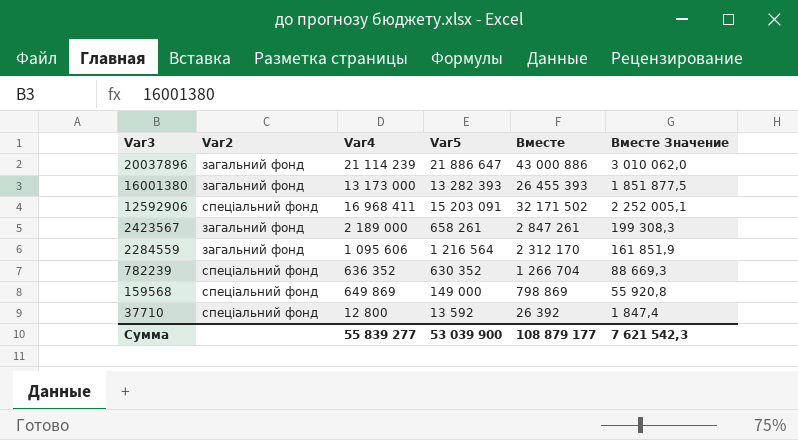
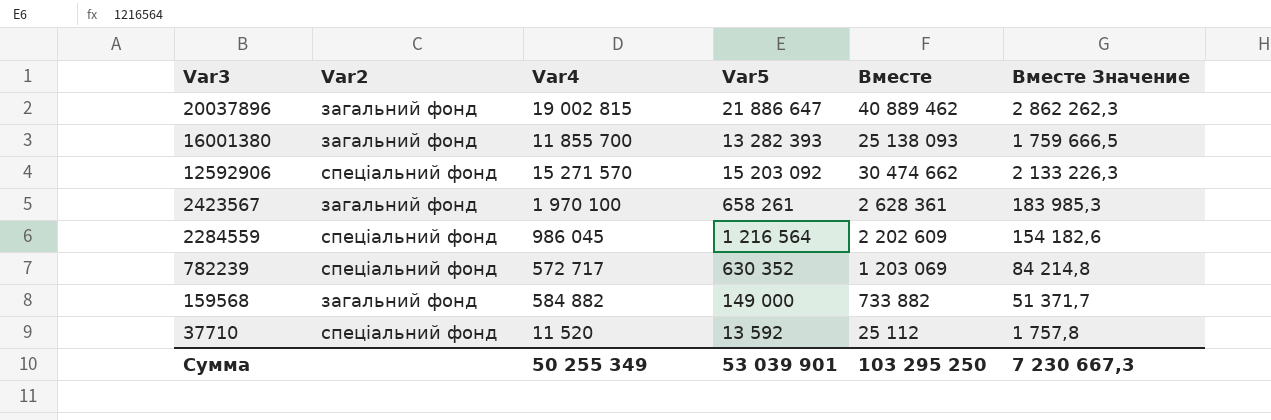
20037896 | Var4: 21 114 239 -> 19 002 815
20037896 | Вместе: 43 000 886 -> 40 889 462
20037896 | Вместе Значение: 3 010 062,0 -> 2 862 262,3
16001380 | Var4: 13 173 000 -> 11 855 700
16001380 | Вместе: 26 455 393 -> 25 138 093
16001380 | Вместе Значение: 1 851 877,5 -> 1 759 666,5
12592906 | Var4: 16 968 411 -> 15 271 570
12592906 | Var5: 15 203 091 -> 15 203 092
12592906 | Вместе: 32 171 502 -> 30 474 662
12592906 | Вместе Значение: 2 252 005,1 -> 2 133 226,3
2423567 | Var4: 2 189 000 -> 1 970 100
2423567 | Вместе: 2 847 261 -> 2 628 361
2423567 | Вместе Значение: 199 308,3 -> 183 985,3
2284559 | Var2: загальний фонд -> спеціальний фонд
2284559 | Var4: 1 095 606 -> 986 045
2284559 | Вместе: 2 312 170 -> 2 202 609
2284559 | Вместе Значение: 161 851,9 -> 154 182,6
782239 | Var4: 636 352 -> 572 717
782239 | Вместе: 1 266 704 -> 1 203 069
782239 | Вместе Значение: 88 669,3 -> 84 214,8
159568 | Var2: спеціальний фонд -> загальний фонд
159568 | Var4: 649 869 -> 584 882
159568 | Вместе: 798 869 -> 733 882
159568 | Вместе Значение: 55 920,8 -> 51 371,7
37710 | Var4: 12 800 -> 11 520
37710 | Вместе: 26 392 -> 25 112
37710 | Вместе Значение: 1 847,4 -> 1 757,8
Сумма | Var4: 55 839 277 -> 50 255 349
Сумма | Var5: 53 039 900 -> 53 039 901
Сумма | Вместе: 108 879 177 -> 103 295 250
Сумма | Вместе Значение: 7 621 542,3 -> 7 230 667,3

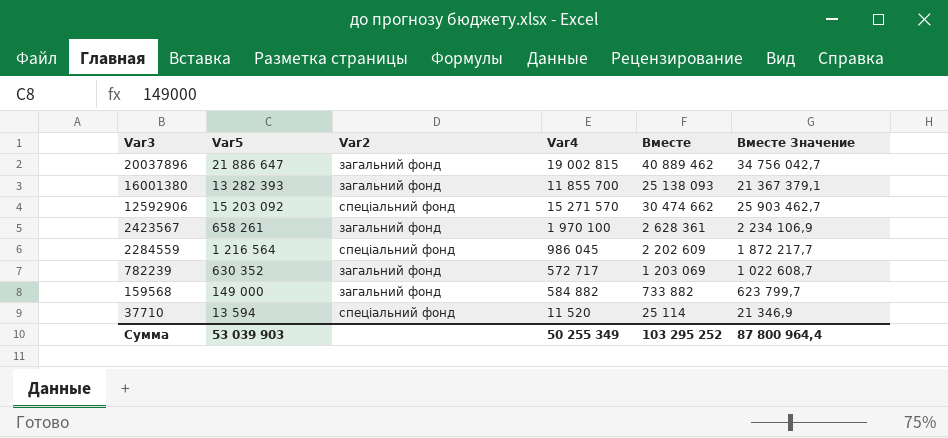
column Var5 | position: 4 -> 2
column Вместе Значение | formula: [Вместе] * 0,07 -> [Вместе] * 0,85
782239 | Var2: спеціальний фонд -> загальний фонд
37710 | Var5: 13 592 -> 13 594
37710 | Вместе: 25 112 -> 25 114
Сумма | Var5: 53 039 901 -> 53 039 903
Сумма | Вместе: 103 295 250 -> 103 295 252
Сумма | Вместе Значение: 7 230 667,3 -> 87 800 964,4

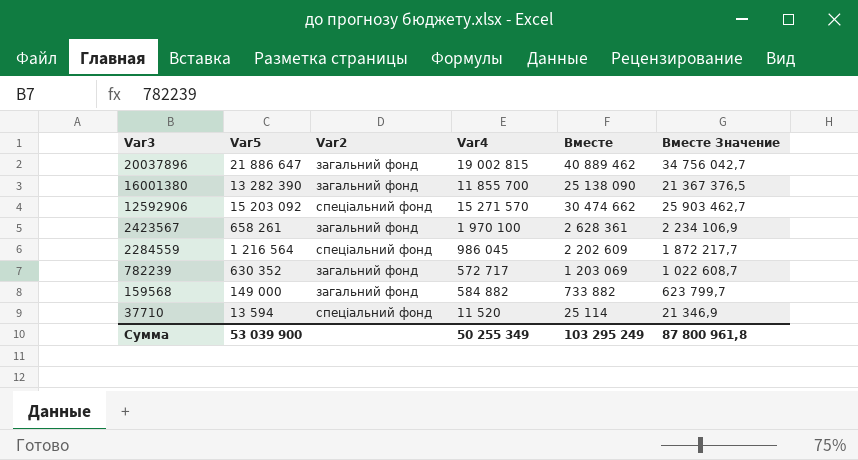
16001380 | Var5: 13 282 393 -> 13 282 390
16001380 | Вместе: 25 138 093 -> 25 138 090
16001380 | Вместе Значение: 21 367 379,1 -> 21 367 376,5
Сумма | Var5: 53 039 903 -> 53 039 900
Сумма | Вместе: 103 295 252 -> 103 295 249
Сумма | Вместе Значение: 87 800 964,4 -> 87 800 961,8

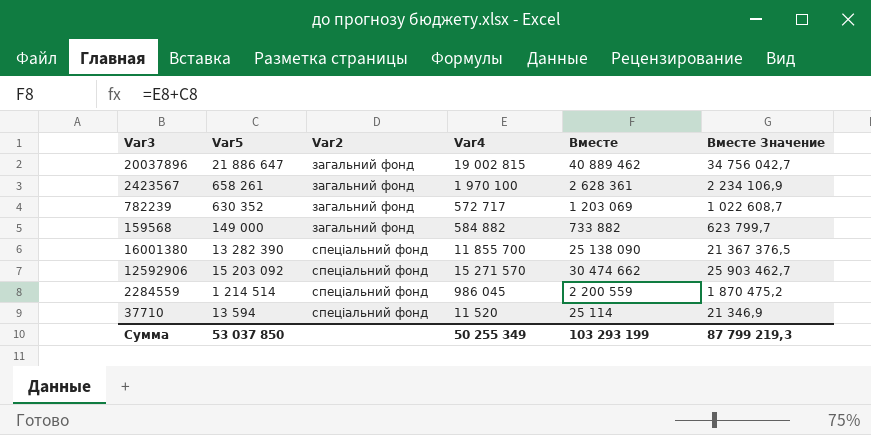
row order: Var3 descending -> Var2 ascending
16001380 | Var2: загальний фонд -> спеціальний фонд
2284559 | Var5: 1 216 564 -> 1 214 514
2284559 | Вместе: 2 202 609 -> 2 200 559
2284559 | Вместе Значение: 1 872 217,7 -> 1 870 475,2
Сумма | Var5: 53 039 900 -> 53 037 850
Сумма | Вместе: 103 295 249 -> 103 293 199
Сумма | Вместе Значение: 87 800 961,8 -> 87 799 219,3

